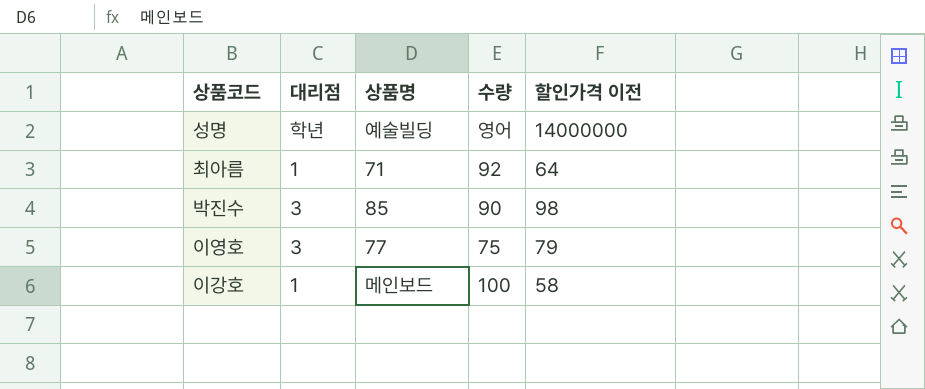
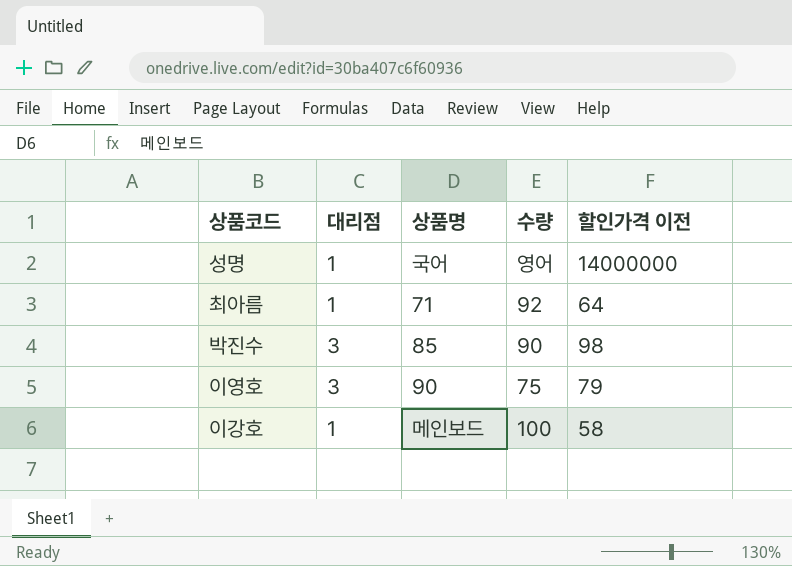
성명 | 대리점: 학년 -> 1
성명 | 상품명: 예술빌딩 -> 국어
이영호 | 상품명: 77 -> 90

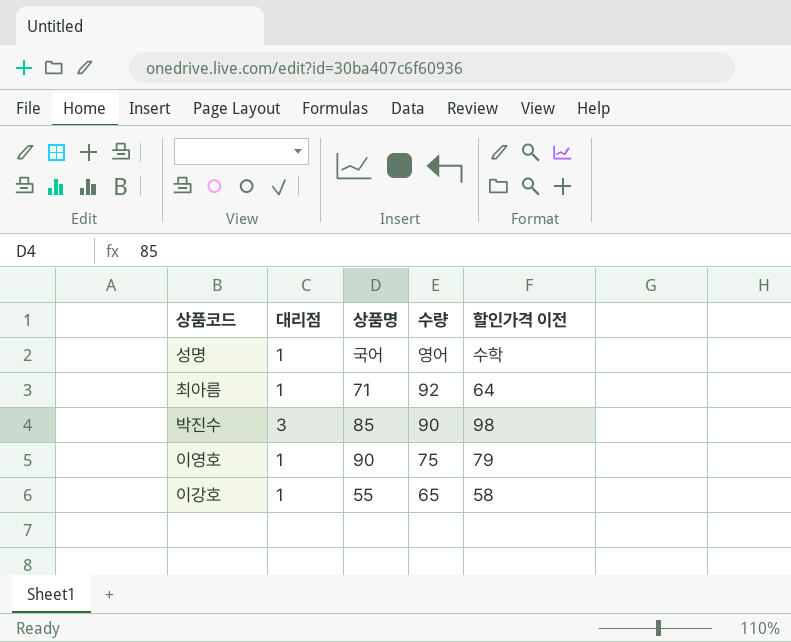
성명 | 할인가격 이전: 14000000 -> 수학
이영호 | 대리점: 3 -> 1
이강호 | 상품명: 메인보드 -> 55
이강호 | 수량: 100 -> 65

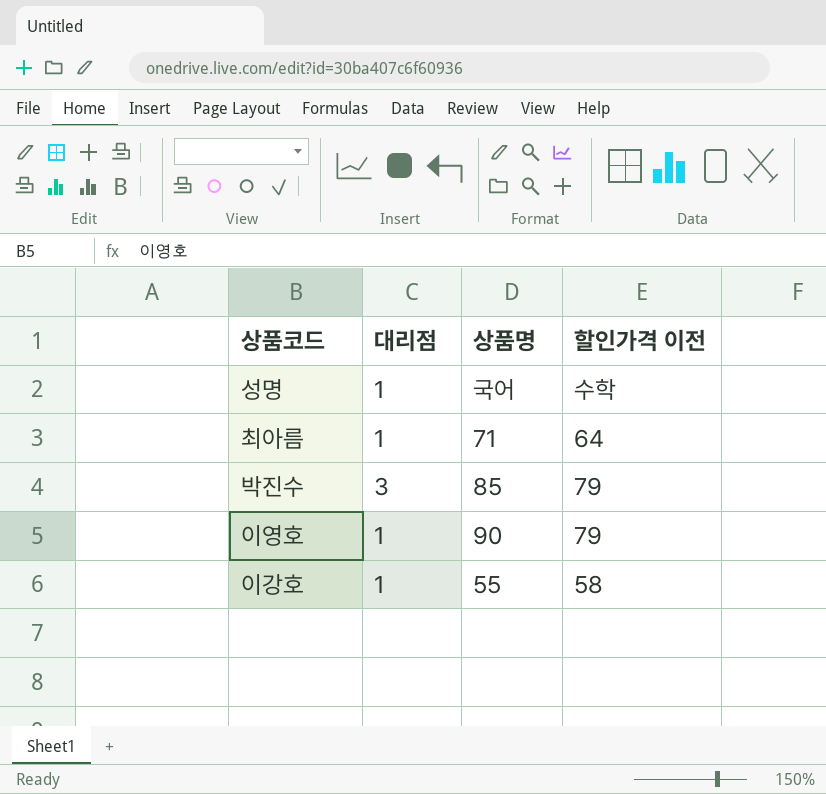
column 수량 | position: 4 -> none
박진수 | 할인가격 이전: 98 -> 79

